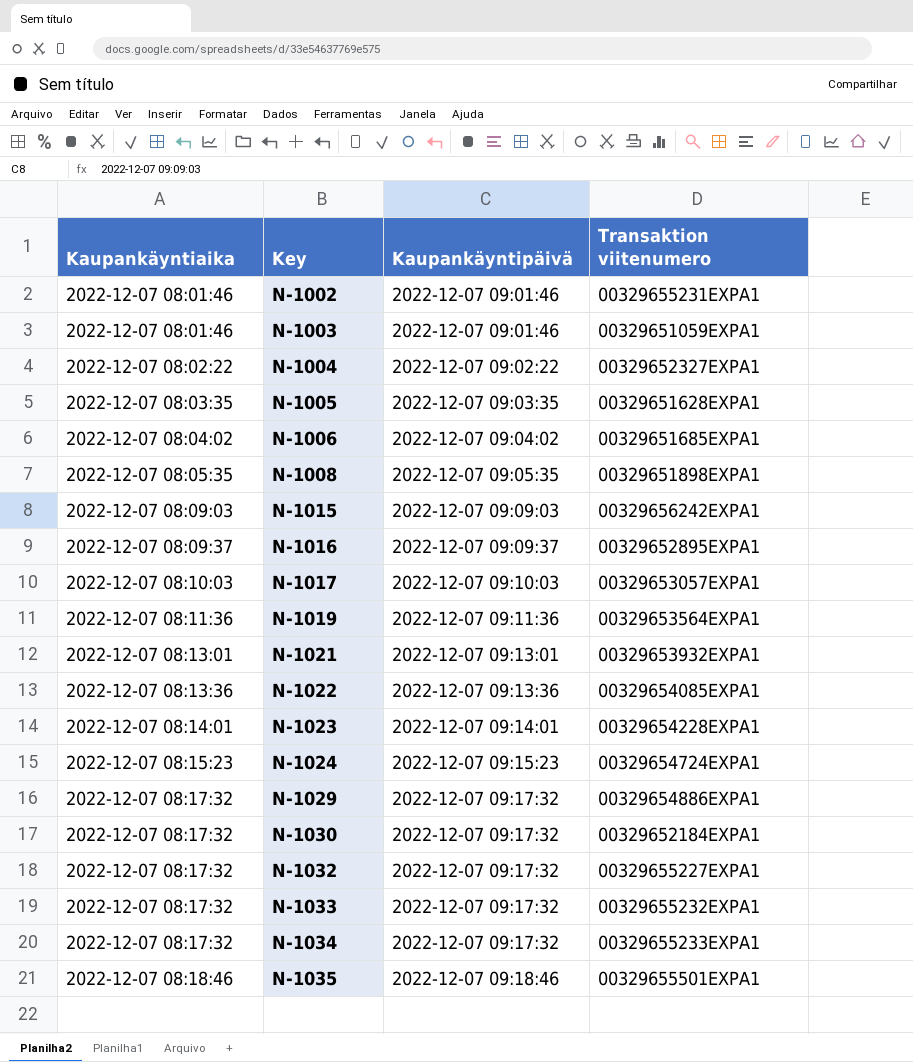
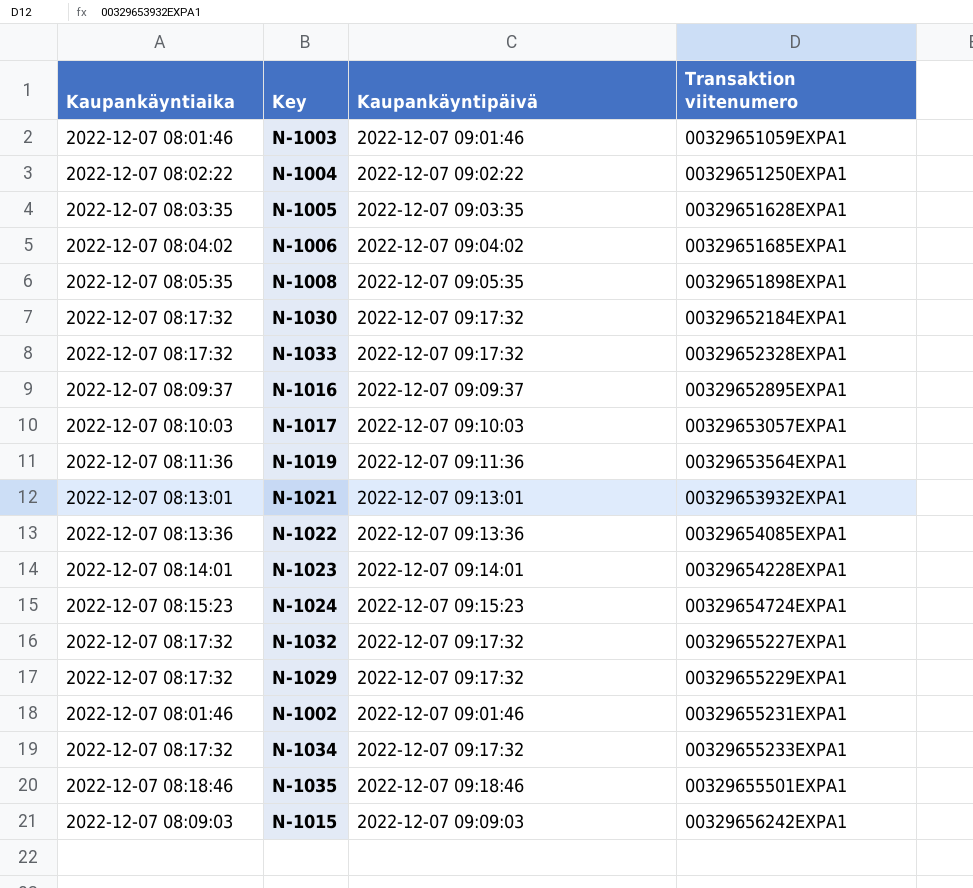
row order: Kaupankäyntiaika ascending -> Transaktion viitenumero ascending
N-1004 | Transaktion viitenumero: 00329652327EXPA1 -> 00329651250EXPA1
N-1033 | Transaktion viitenumero: 00329655232EXPA1 -> 00329652328EXPA1
N-1029 | Transaktion viitenumero: 00329654886EXPA1 -> 00329655229EXPA1

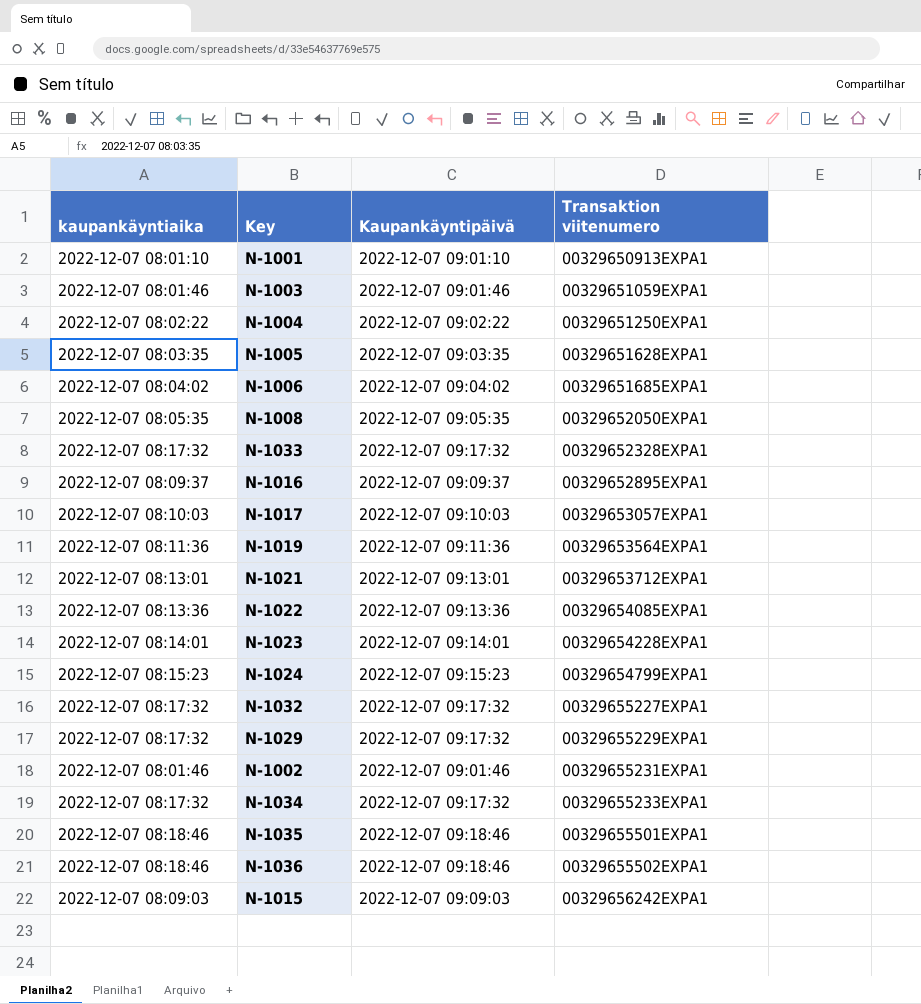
column name: Kaupankäyntiaika -> kaupankäyntiaika
row N-1030: 2022-12-07 08:17:32 | 2022-12-07 09:17:32 | 00329652184EXPA1 -> none
row N-1001: none -> 2022-12-07 08:01:10 | 2022-12-07 09:01:10 | 00329650913EXPA1
N-1008 | Transaktion viitenumero: 00329651898EXPA1 -> 00329652050EXPA1
N-1021 | Transaktion viitenumero: 00329653932EXPA1 -> 00329653712EXPA1
N-1024 | Transaktion viitenumero: 00329654724EXPA1 -> 00329654799EXPA1
row N-1036: none -> 2022-12-07 08:18:46 | 2022-12-07 09:18:46 | 00329655502EXPA1

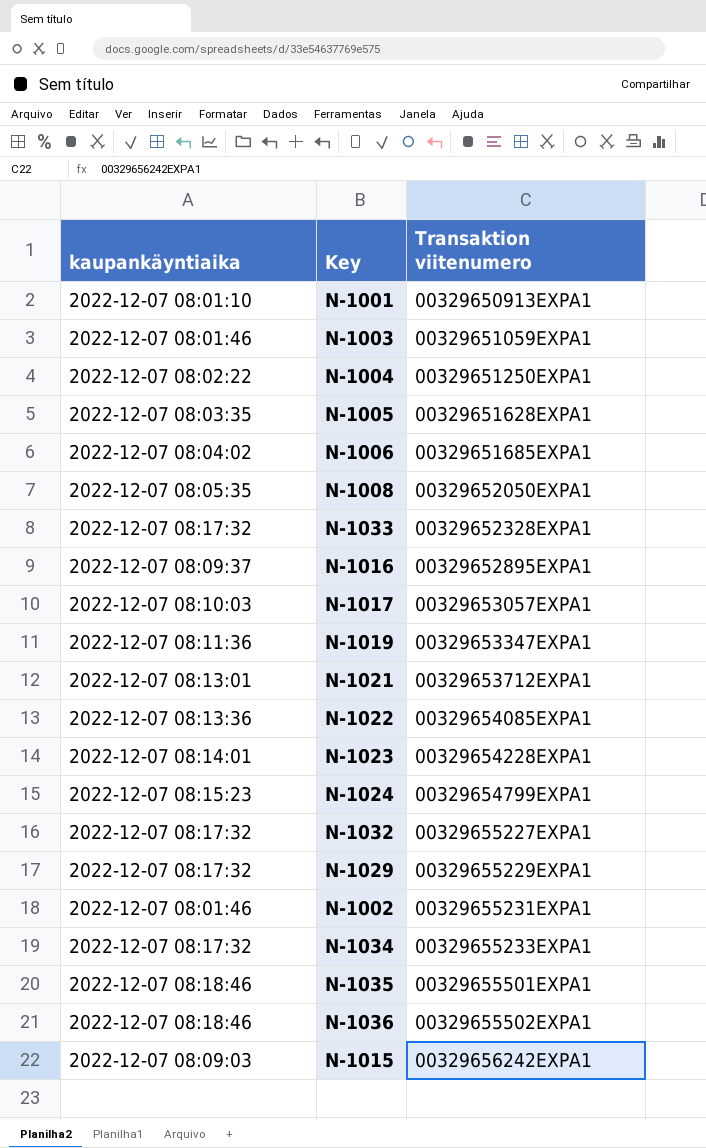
column Kaupankäyntipäivä | position: 3 -> none
N-1019 | Transaktion viitenumero: 00329653564EXPA1 -> 00329653347EXPA1

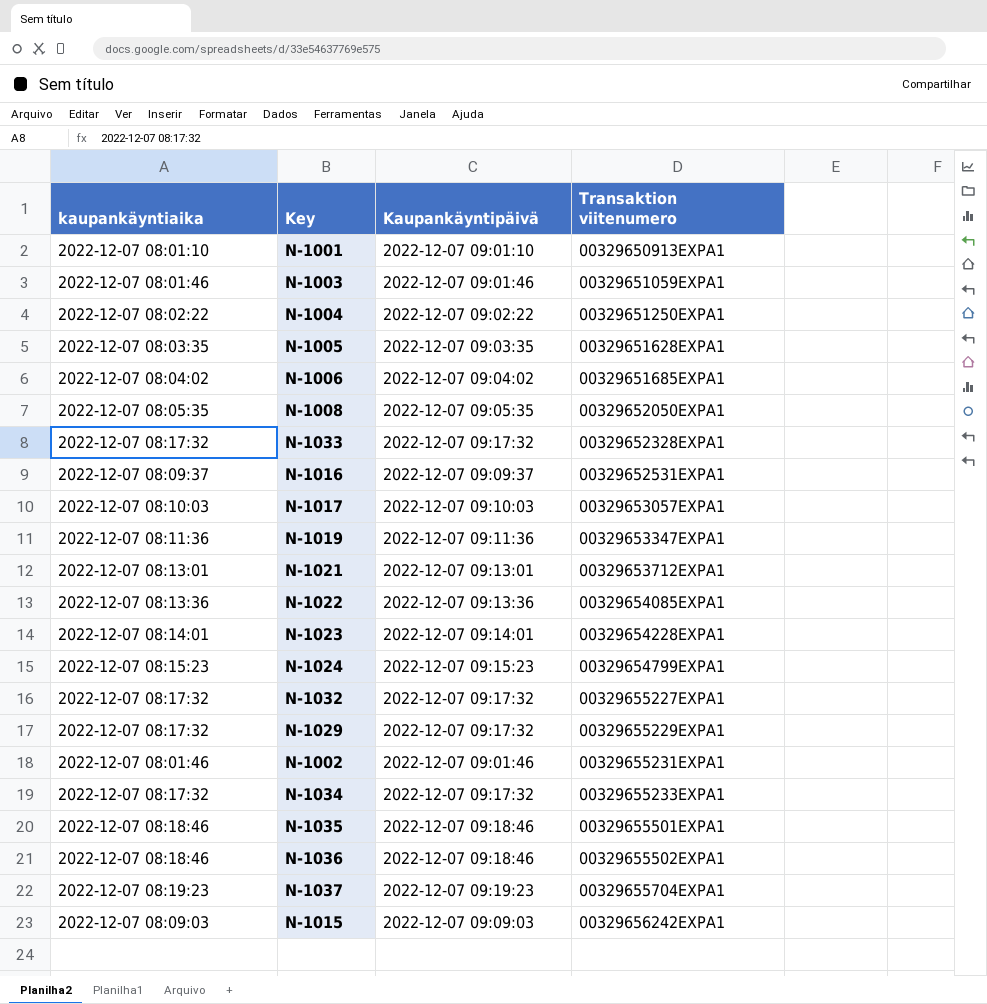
column Kaupankäyntipäivä | position: none -> 3
N-1016 | Transaktion viitenumero: 00329652895EXPA1 -> 00329652531EXPA1
row N-1037: none -> 2022-12-07 08:19:23 | 2022-12-07 09:19:23 | 00329655704EXPA1

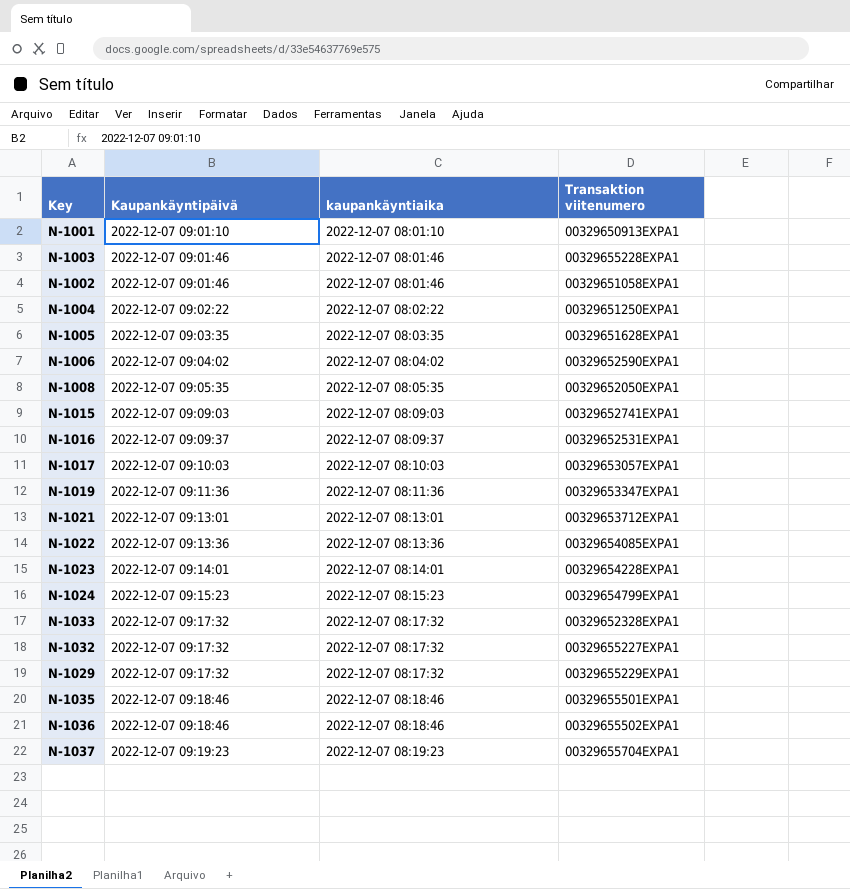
row order: Transaktion viitenumero ascending -> Kaupankäyntipäivä ascending
column kaupankäyntiaika | position: 1 -> 3
row N-1034: 2022-12-07 08:17:32 | 2022-12-07 09:17:32 | 00329655233EXPA1 -> none
N-1003 | Transaktion viitenumero: 00329651059EXPA1 -> 00329655228EXPA1
N-1002 | Transaktion viitenumero: 00329655231EXPA1 -> 00329651058EXPA1
N-1006 | Transaktion viitenumero: 00329651685EXPA1 -> 00329652590EXPA1
N-1015 | Transaktion viitenumero: 00329656242EXPA1 -> 00329652741EXPA1

